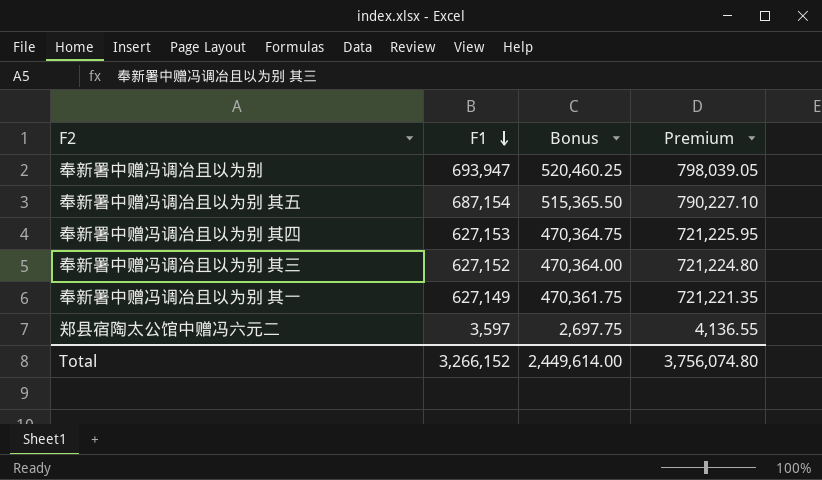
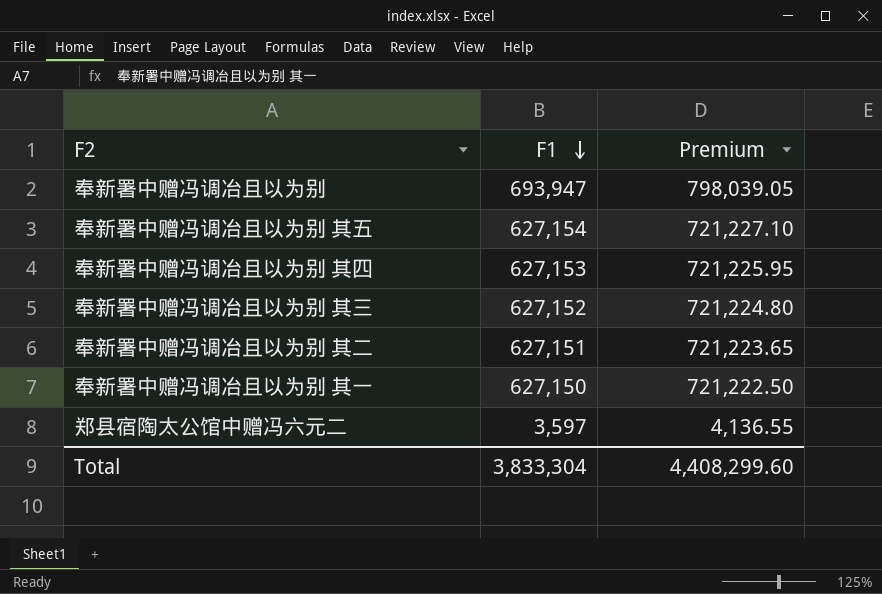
column Bonus | formula: [F1] * 0.75 -> none
奉新署中赠冯调冶且以为别 其五 | F1: 687,154 -> 627,154
奉新署中赠冯调冶且以为别 其五 | Premium: 790,227.10 -> 721,227.10
row 奉新署中赠冯调冶且以为别 其二: none -> 627,151 | 721,223.65
奉新署中赠冯调冶且以为别 其一 | F1: 627,149 -> 627,150
奉新署中赠冯调冶且以为别 其一 | Premium: 721,221.35 -> 721,222.50
Total | F1: 3,266,152 -> 3,833,304
Total | Premium: 3,756,074.80 -> 4,408,299.60

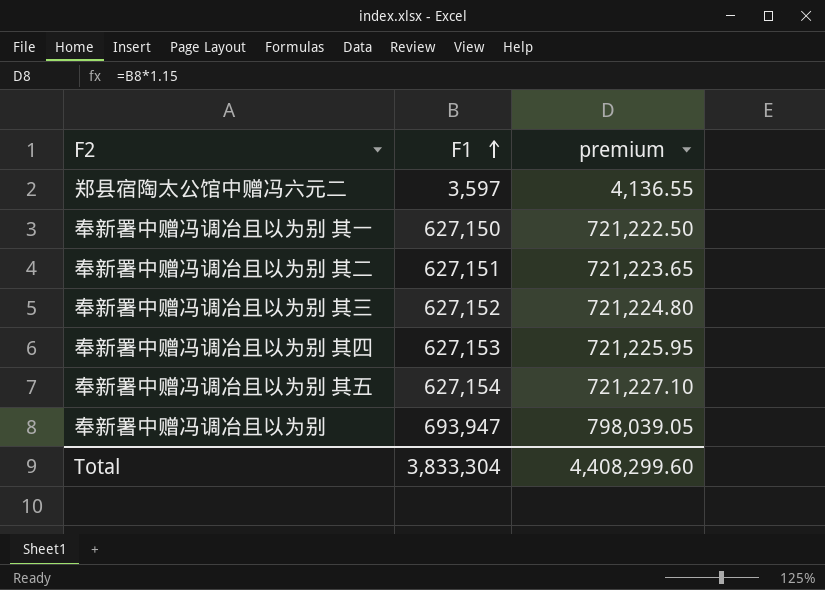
row order: F1 descending -> F1 ascending
column name: Premium -> premium

